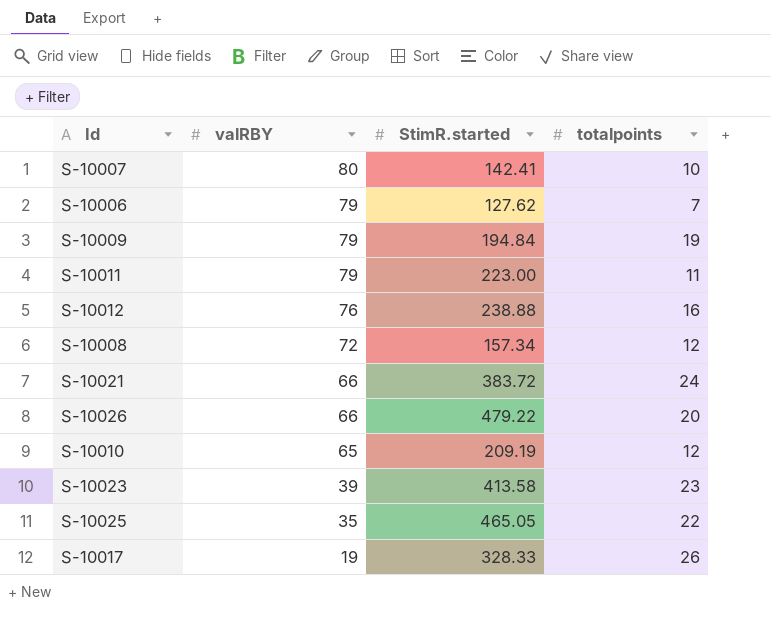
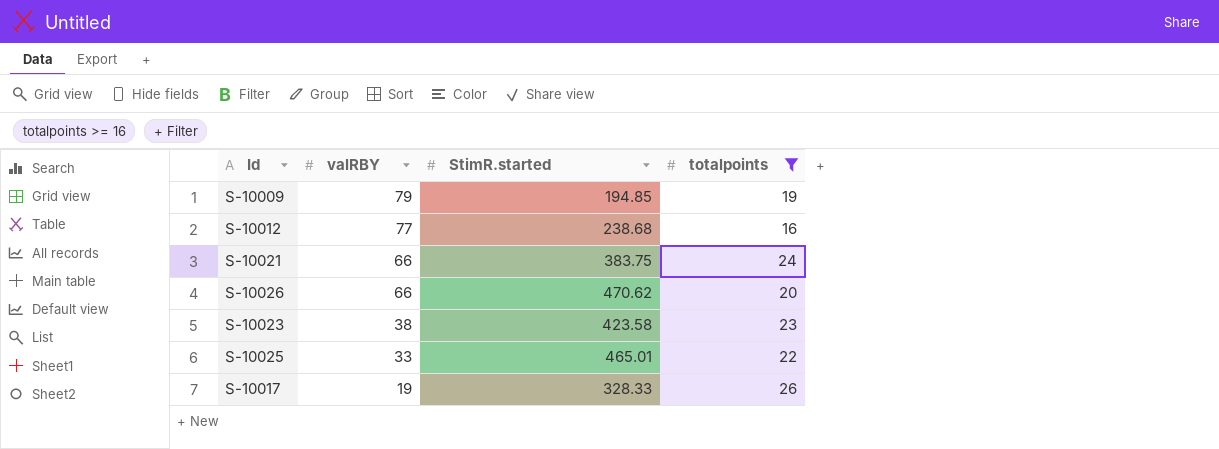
filter: none -> totalpoints >= 16
S-10009 | StimR.started: 194.84 -> 194.85
S-10012 | valRBY: 76 -> 77
S-10012 | StimR.started: 238.88 -> 238.68
S-10021 | StimR.started: 383.72 -> 383.75
S-10026 | StimR.started: 479.22 -> 470.62
S-10023 | valRBY: 39 -> 38
S-10023 | StimR.started: 413.58 -> 423.58
S-10025 | valRBY: 35 -> 33
S-10025 | StimR.started: 465.05 -> 465.01

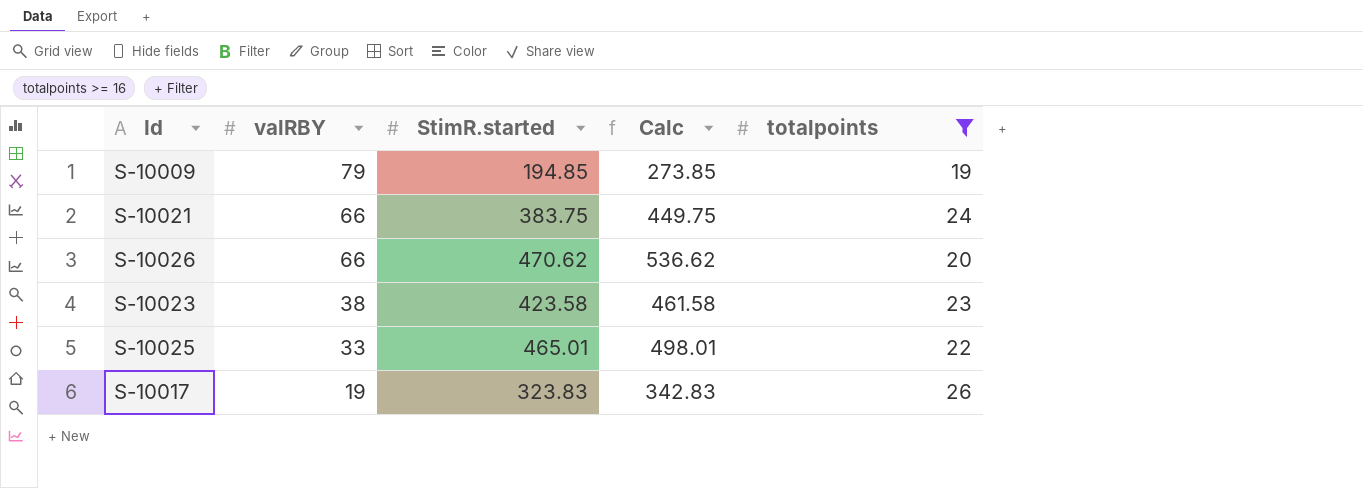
column Calc | formula: none -> [valRBY] + [StimR.started]
row S-10012: 77 | 238.68 | 16 -> none
S-10017 | StimR.started: 328.33 -> 323.83

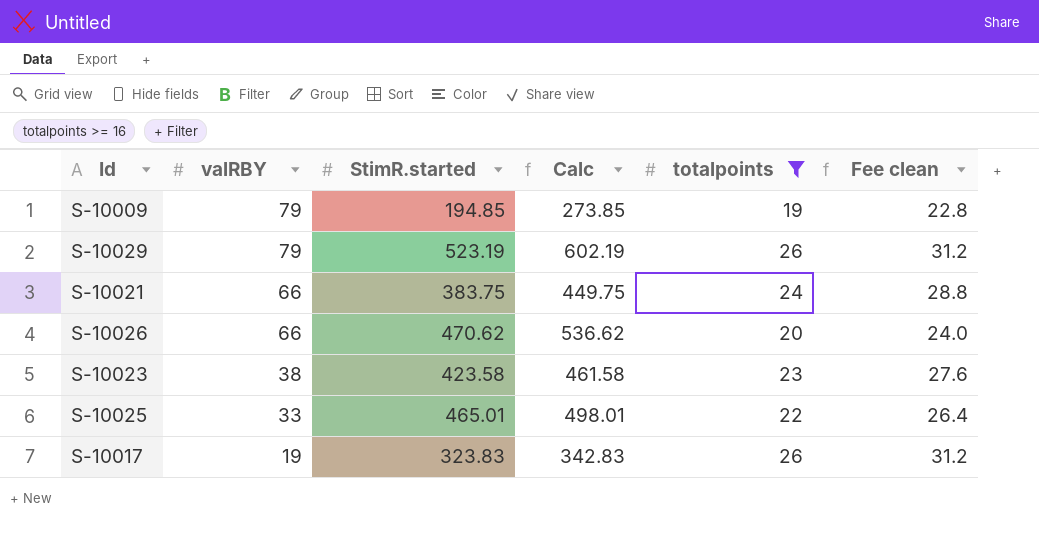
column Fee clean | formula: none -> [totalpoints] * 1.2
row S-10029: none -> 79 | 523.19 | 602.19 | 26 | 31.2

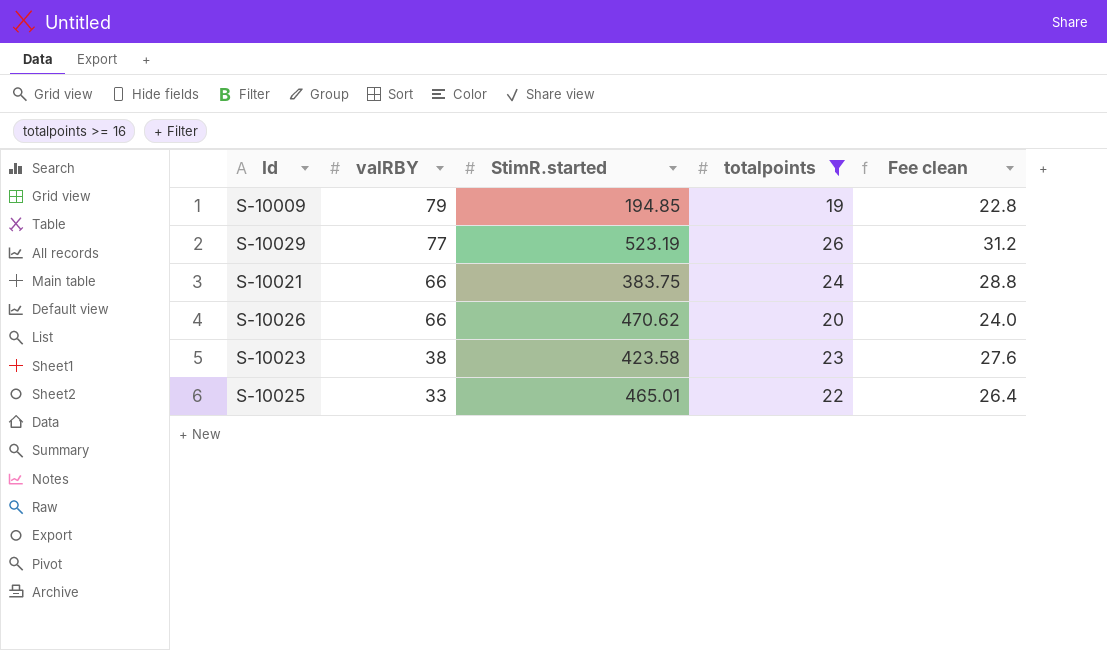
column Calc | formula: [valRBY] + [StimR.started] -> none
row S-10017: 19 | 323.83 | 342.83 | 26 | 31.2 -> none
S-10029 | valRBY: 79 -> 77

